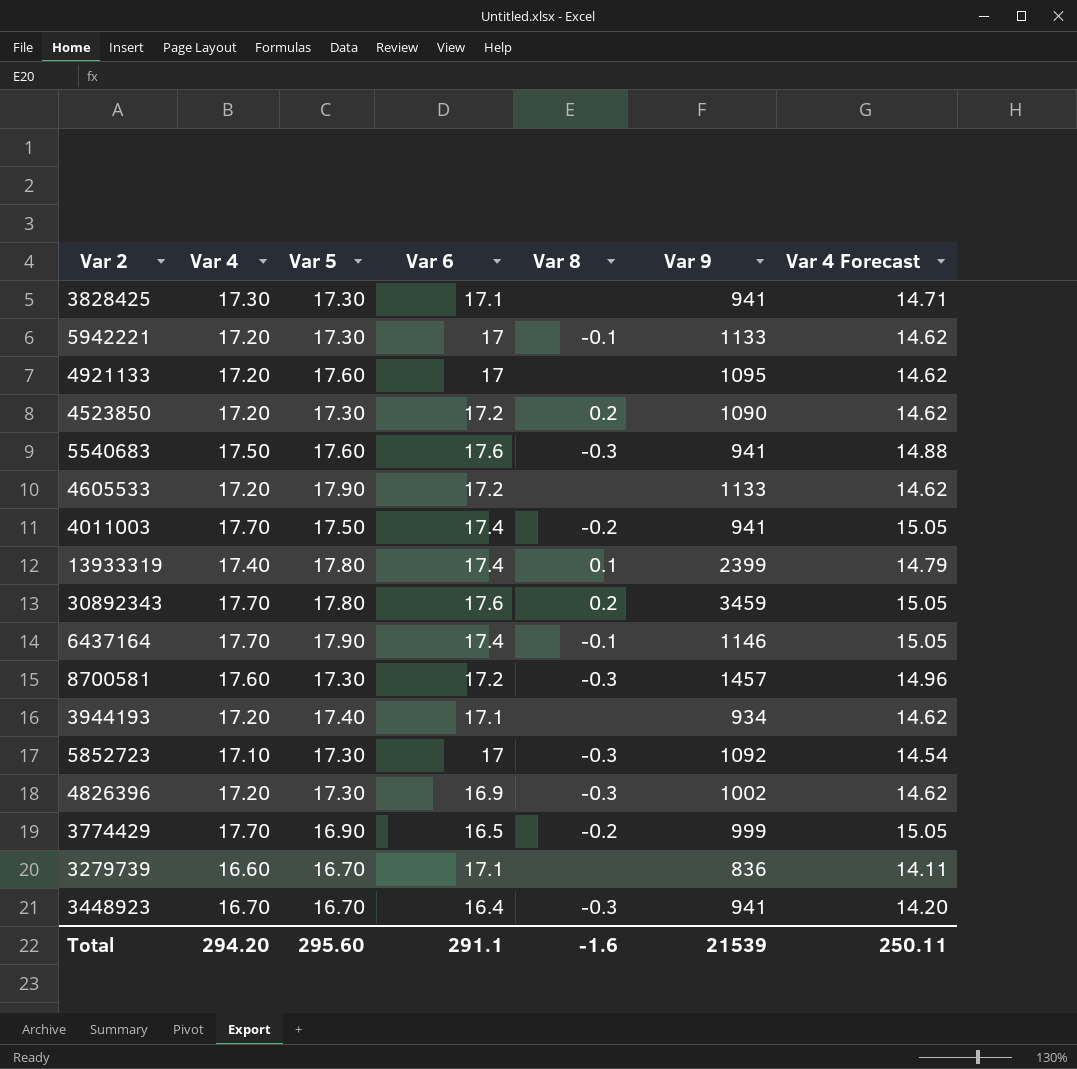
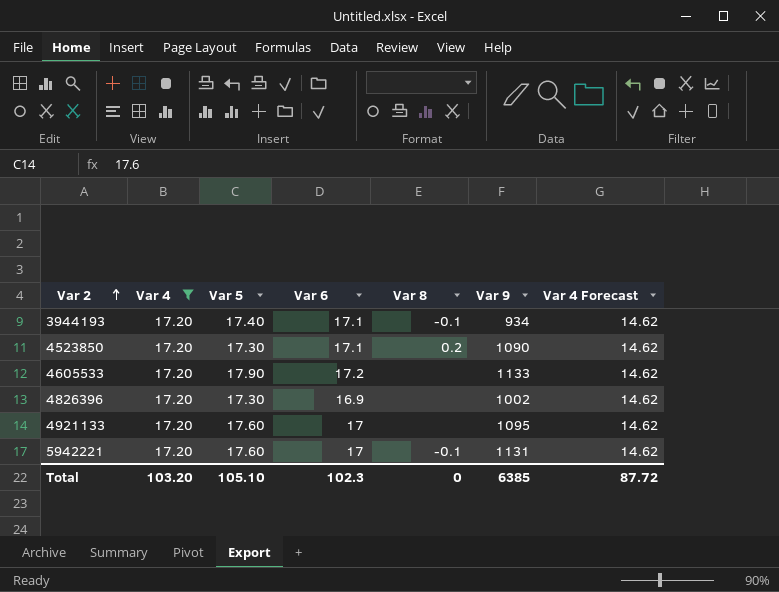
filter: none -> Var 4 = 17.20
row order: none -> Var 2 ascending
3944193 | Var 8: none -> -0.1
4523850 | Var 6: 17.2 -> 17.1
4826396 | Var 8: -0.3 -> none
5942221 | Var 5: 17.30 -> 17.60
5942221 | Var 9: 1133 -> 1131
Total | Var 4: 294.20 -> 103.20
Total | Var 5: 295.60 -> 105.10
Total | Var 6: 291.1 -> 102.3
Total | Var 8: -1.6 -> 0
Total | Var 9: 21539 -> 6385
Total | Var 4 Forecast: 250.11 -> 87.72

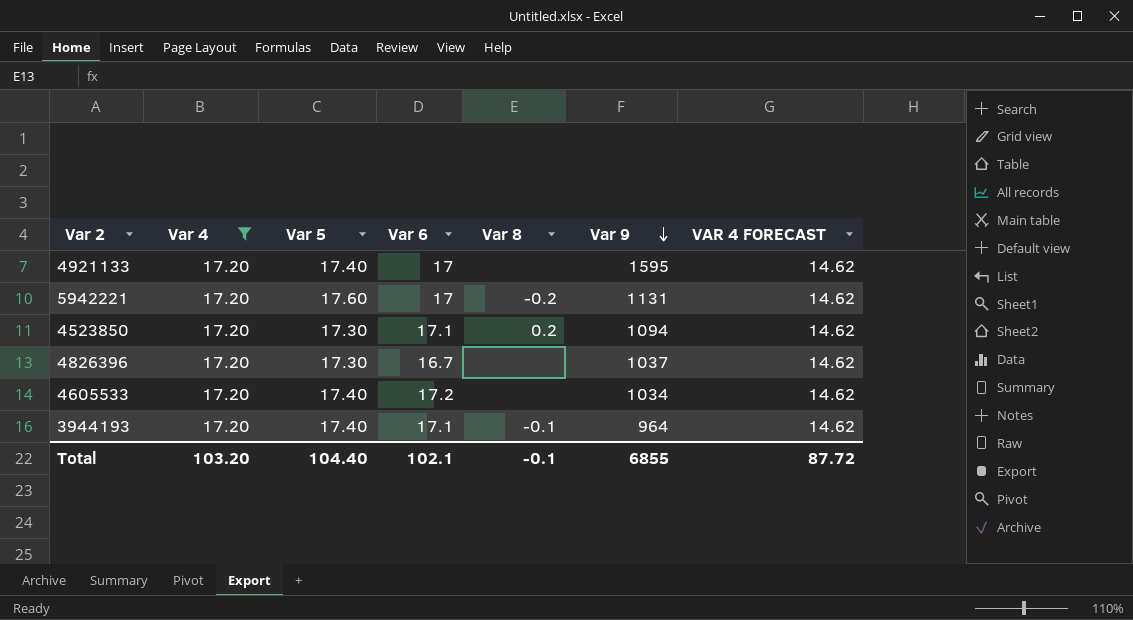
row order: Var 2 ascending -> Var 9 descending
column name: Var 4 Forecast -> VAR 4 FORECAST
4921133 | Var 5: 17.60 -> 17.40
4921133 | Var 9: 1095 -> 1595
5942221 | Var 8: -0.1 -> -0.2
4523850 | Var 9: 1090 -> 1094
4826396 | Var 6: 16.9 -> 16.7
4826396 | Var 9: 1002 -> 1037
4605533 | Var 5: 17.90 -> 17.40
4605533 | Var 9: 1133 -> 1034
3944193 | Var 9: 934 -> 964
Total | Var 5: 105.10 -> 104.40
Total | Var 6: 102.3 -> 102.1
Total | Var 8: 0 -> -0.1
Total | Var 9: 6385 -> 6855

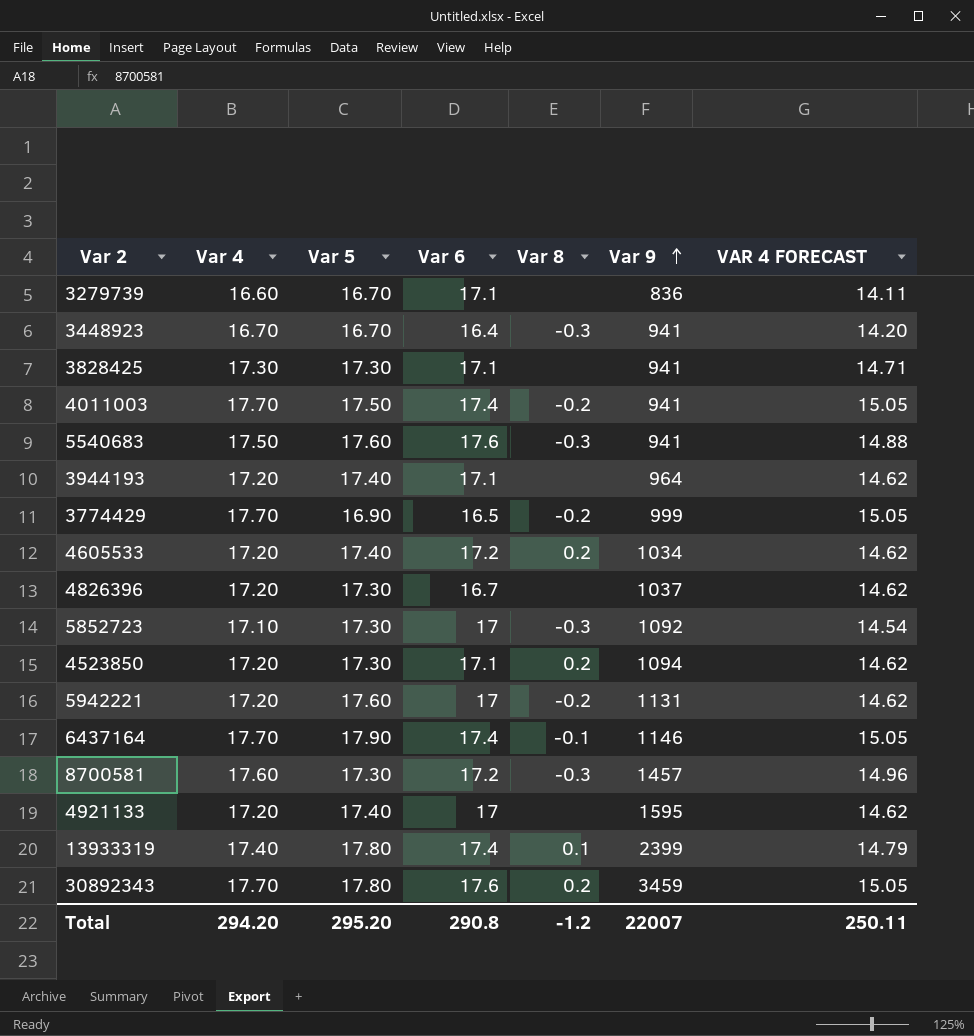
filter: Var 4 = 17.20 -> none
row order: Var 9 descending -> Var 9 ascending
3944193 | Var 8: -0.1 -> none
4605533 | Var 8: none -> 0.2
Total | Var 4: 103.20 -> 294.20
Total | Var 5: 104.40 -> 295.20
Total | Var 6: 102.1 -> 290.8
Total | Var 8: -0.1 -> -1.2
Total | Var 9: 6855 -> 22007
Total | VAR 4 FORECAST: 87.72 -> 250.11

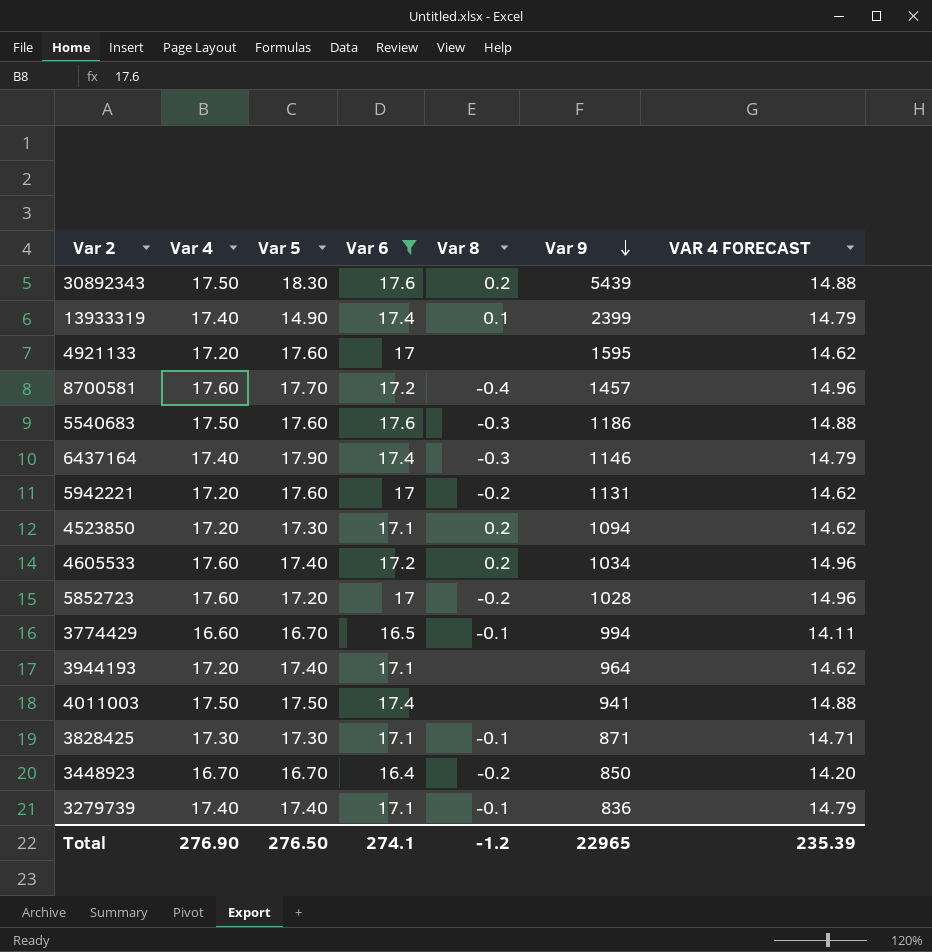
filter: none -> Var 6 != 16.7
row order: Var 9 ascending -> Var 9 descending
30892343 | Var 4: 17.70 -> 17.50
30892343 | Var 5: 17.80 -> 18.30
30892343 | Var 9: 3459 -> 5439
30892343 | VAR 4 FORECAST: 15.05 -> 14.88
13933319 | Var 5: 17.80 -> 14.90
4921133 | Var 5: 17.40 -> 17.60
8700581 | Var 5: 17.30 -> 17.70
8700581 | Var 8: -0.3 -> -0.4
5540683 | Var 9: 941 -> 1186
6437164 | Var 4: 17.70 -> 17.40
6437164 | Var 8: -0.1 -> -0.3
6437164 | VAR 4 FORECAST: 15.05 -> 14.79
4605533 | Var 4: 17.20 -> 17.60
4605533 | VAR 4 FORECAST: 14.62 -> 14.96
5852723 | Var 4: 17.10 -> 17.60
5852723 | Var 5: 17.30 -> 17.20
5852723 | Var 8: -0.3 -> -0.2
5852723 | Var 9: 1092 -> 1028
5852723 | VAR 4 FORECAST: 14.54 -> 14.96
3774429 | Var 4: 17.70 -> 16.60
3774429 | Var 5: 16.90 -> 16.70
3774429 | Var 8: -0.2 -> -0.1
3774429 | Var 9: 999 -> 994
3774429 | VAR 4 FORECAST: 15.05 -> 14.11
4011003 | Var 4: 17.70 -> 17.50
4011003 | Var 8: -0.2 -> none
4011003 | VAR 4 FORECAST: 15.05 -> 14.88
3828425 | Var 8: none -> -0.1
3828425 | Var 9: 941 -> 871
3448923 | Var 8: -0.3 -> -0.2
3448923 | Var 9: 941 -> 850
3279739 | Var 4: 16.60 -> 17.40
3279739 | Var 5: 16.70 -> 17.40
3279739 | Var 8: none -> -0.1
3279739 | VAR 4 FORECAST: 14.11 -> 14.79
Total | Var 4: 294.20 -> 276.90
Total | Var 5: 295.20 -> 276.50
Total | Var 6: 290.8 -> 274.1
Total | Var 9: 22007 -> 22965
Total | VAR 4 FORECAST: 250.11 -> 235.39

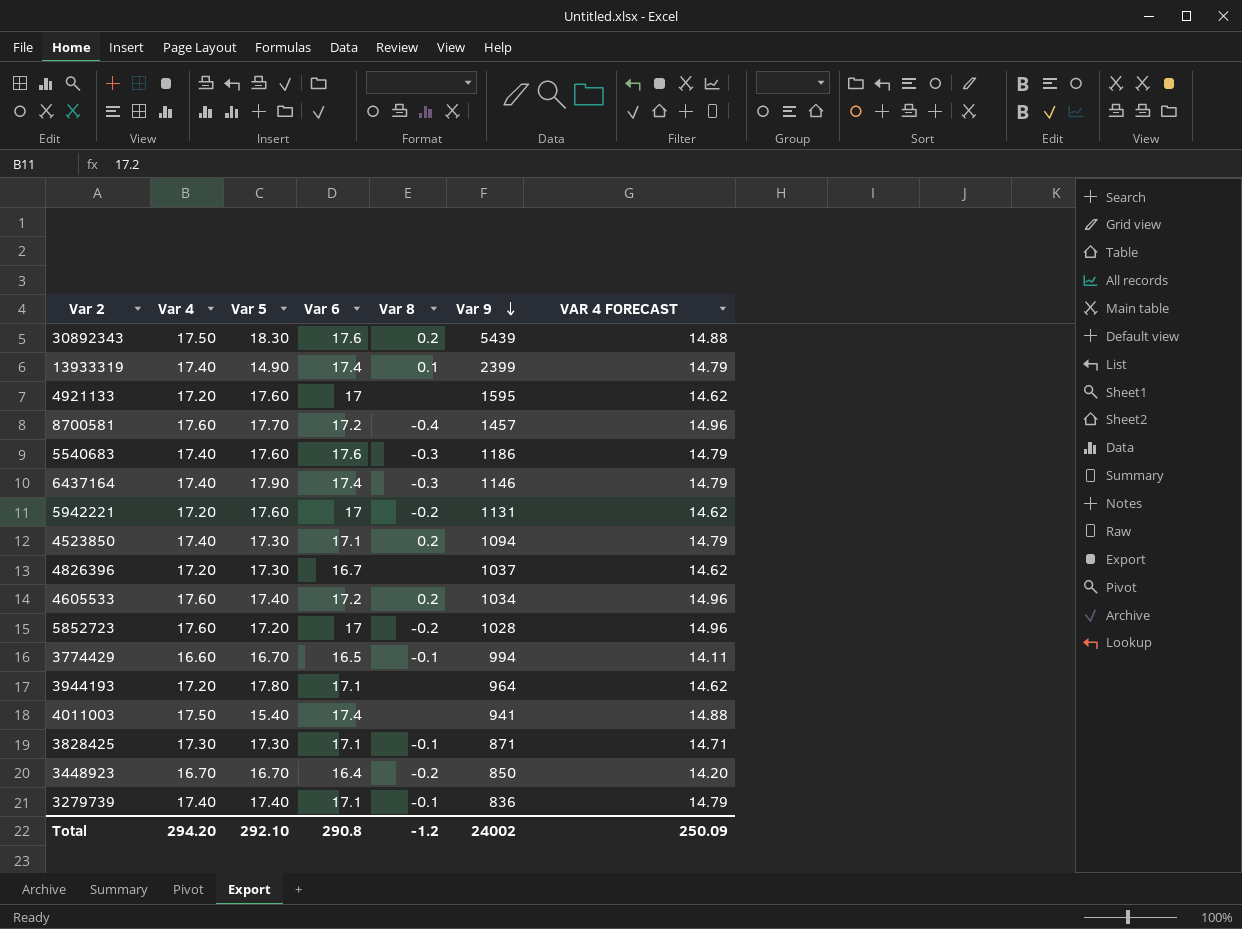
filter: Var 6 != 16.7 -> none
5540683 | Var 4: 17.50 -> 17.40
5540683 | VAR 4 FORECAST: 14.88 -> 14.79
4523850 | Var 4: 17.20 -> 17.40
4523850 | VAR 4 FORECAST: 14.62 -> 14.79
3944193 | Var 5: 17.40 -> 17.80
4011003 | Var 5: 17.50 -> 15.40
Total | Var 4: 276.90 -> 294.20
Total | Var 5: 276.50 -> 292.10
Total | Var 6: 274.1 -> 290.8
Total | Var 9: 22965 -> 24002
Total | VAR 4 FORECAST: 235.39 -> 250.09

